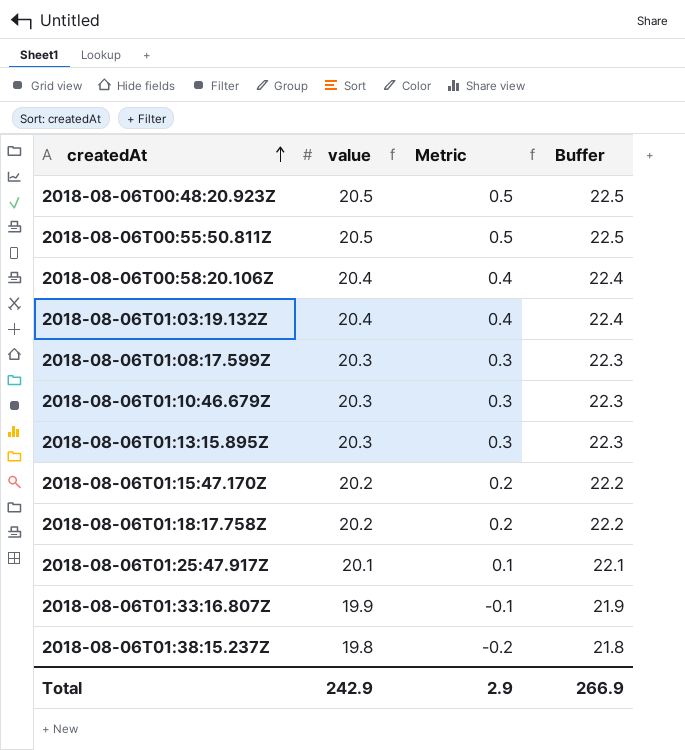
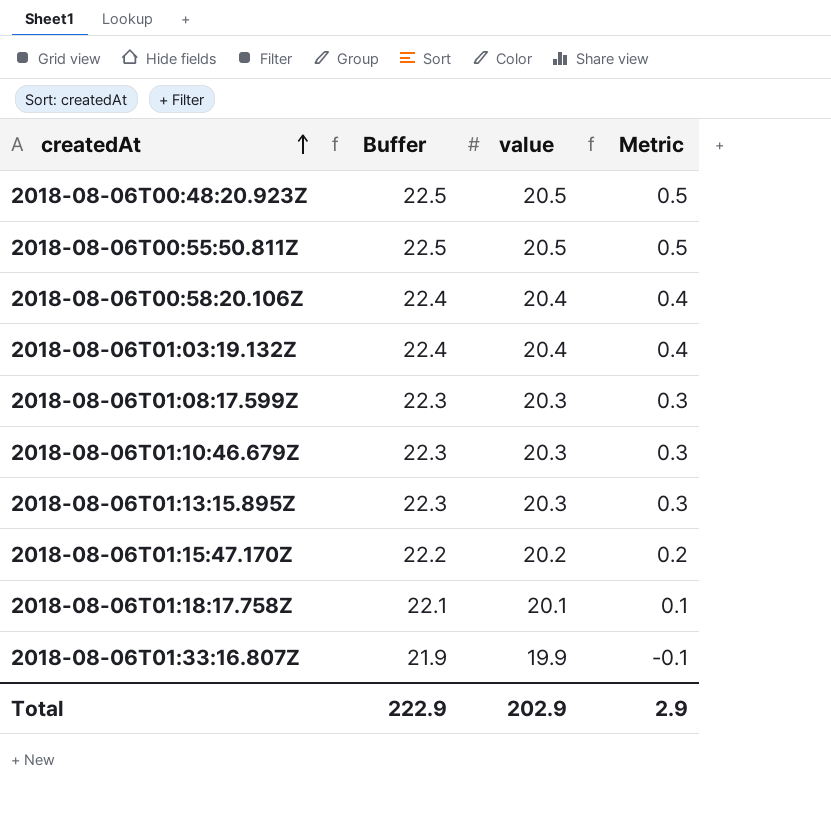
column Buffer | position: 4 -> 2
row 2018-08-06T01:25:47.917Z: 20.1 | 0.1 | 22.1 -> none
row 2018-08-06T01:38:15.237Z: 19.8 | -0.2 | 21.8 -> none
2018-08-06T01:18:17.758Z | Buffer: 22.2 -> 22.1
2018-08-06T01:18:17.758Z | value: 20.2 -> 20.1
2018-08-06T01:18:17.758Z | Metric: 0.2 -> 0.1
Total | Buffer: 266.9 -> 222.9
Total | value: 242.9 -> 202.9

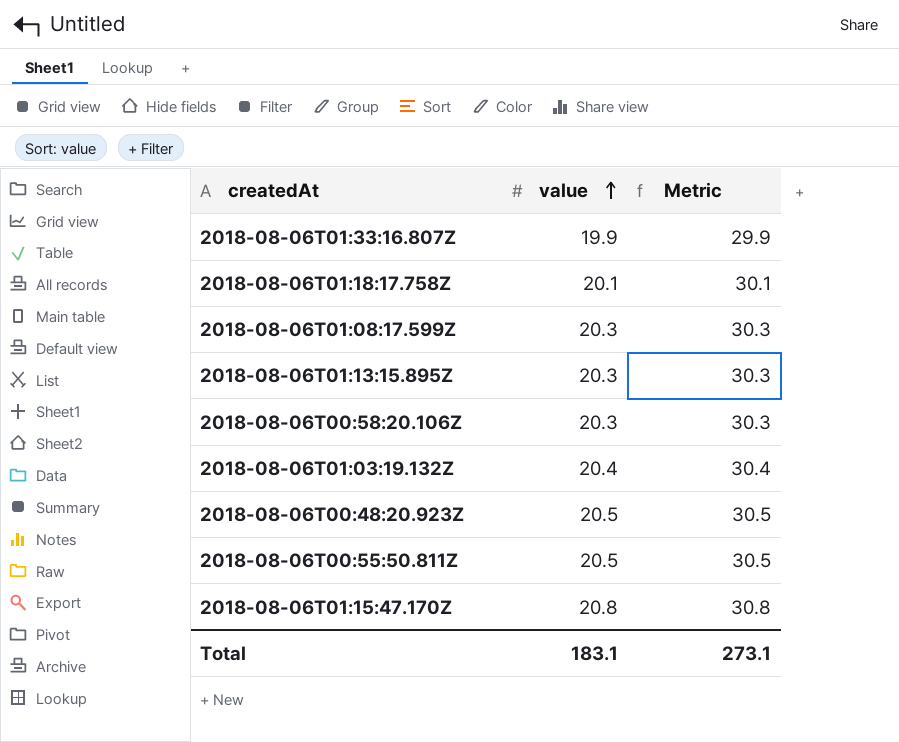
row order: createdAt ascending -> value ascending
column Buffer | formula: [value] + 2 -> none
column Metric | formula: [value] - 20 -> [value] + 10
row 2018-08-06T01:10:46.679Z: 22.3 | 20.3 | 0.3 -> none
2018-08-06T00:58:20.106Z | value: 20.4 -> 20.3
2018-08-06T01:15:47.170Z | value: 20.2 -> 20.8
Total | value: 202.9 -> 183.1
Total | Metric: 2.9 -> 273.1

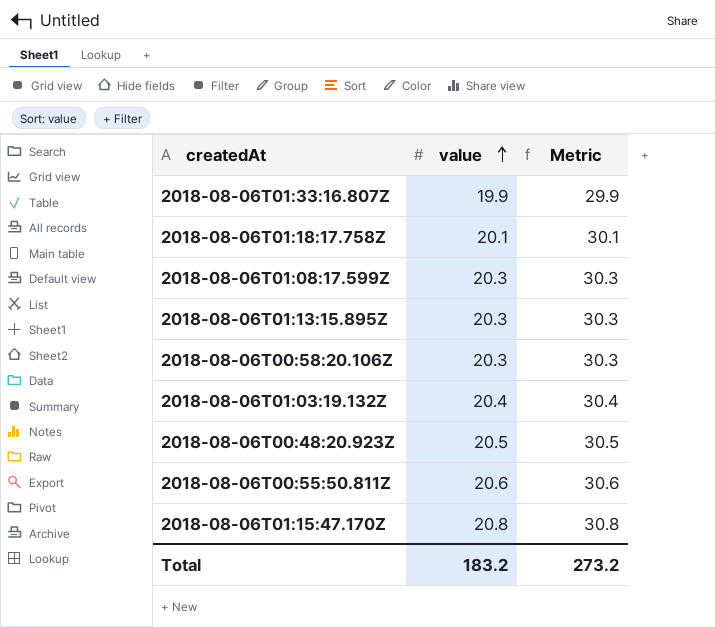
2018-08-06T00:55:50.811Z | value: 20.5 -> 20.6
2018-08-06T00:55:50.811Z | Metric: 30.5 -> 30.6
Total | value: 183.1 -> 183.2
Total | Metric: 273.1 -> 273.2

